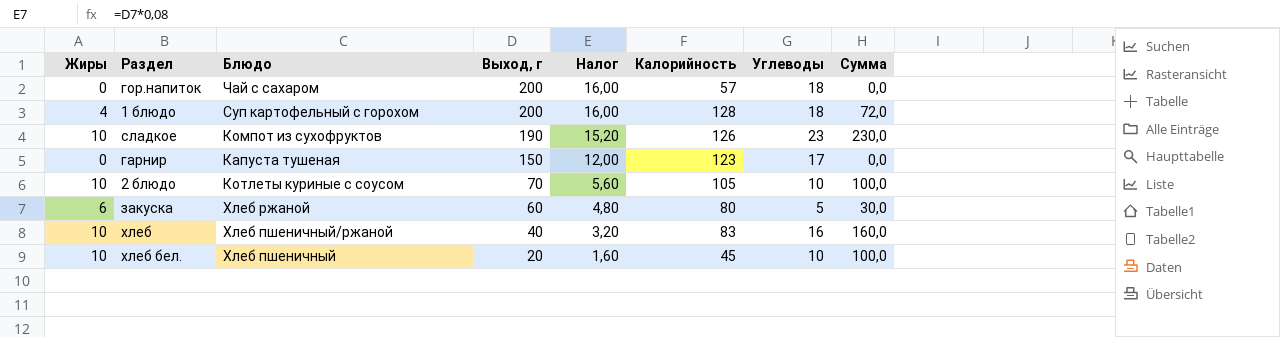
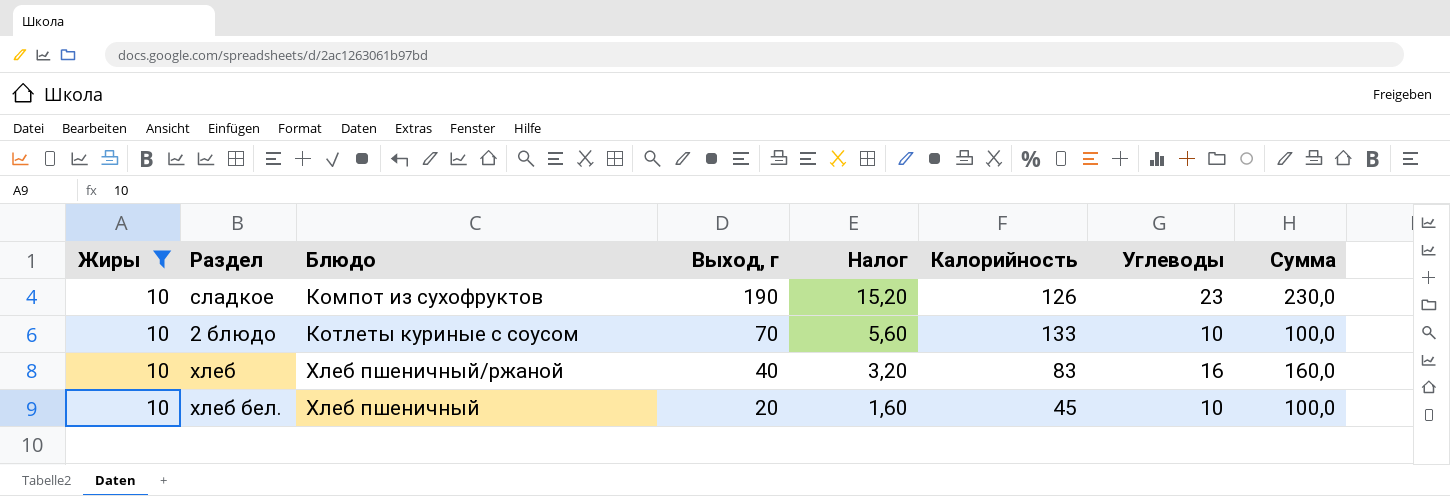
filter: none -> Жиры = 10
2 блюдо | Калорийность: 105 -> 133

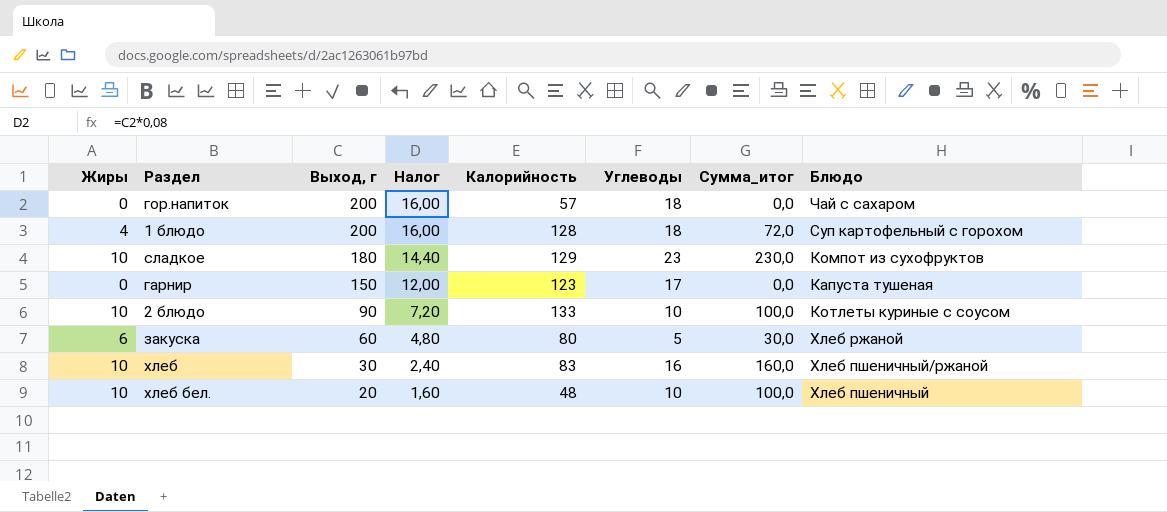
filter: Жиры = 10 -> none
column name: Сумма -> Сумма_итог
column Блюдо | position: 3 -> 8
сладкое | Выход, г: 190 -> 180
сладкое | Налог: 15,20 -> 14,40
сладкое | Калорийность: 126 -> 129
2 блюдо | Выход, г: 70 -> 90
2 блюдо | Налог: 5,60 -> 7,20
хлеб | Выход, г: 40 -> 30
хлеб | Налог: 3,20 -> 2,40
хлеб бел. | Калорийность: 45 -> 48

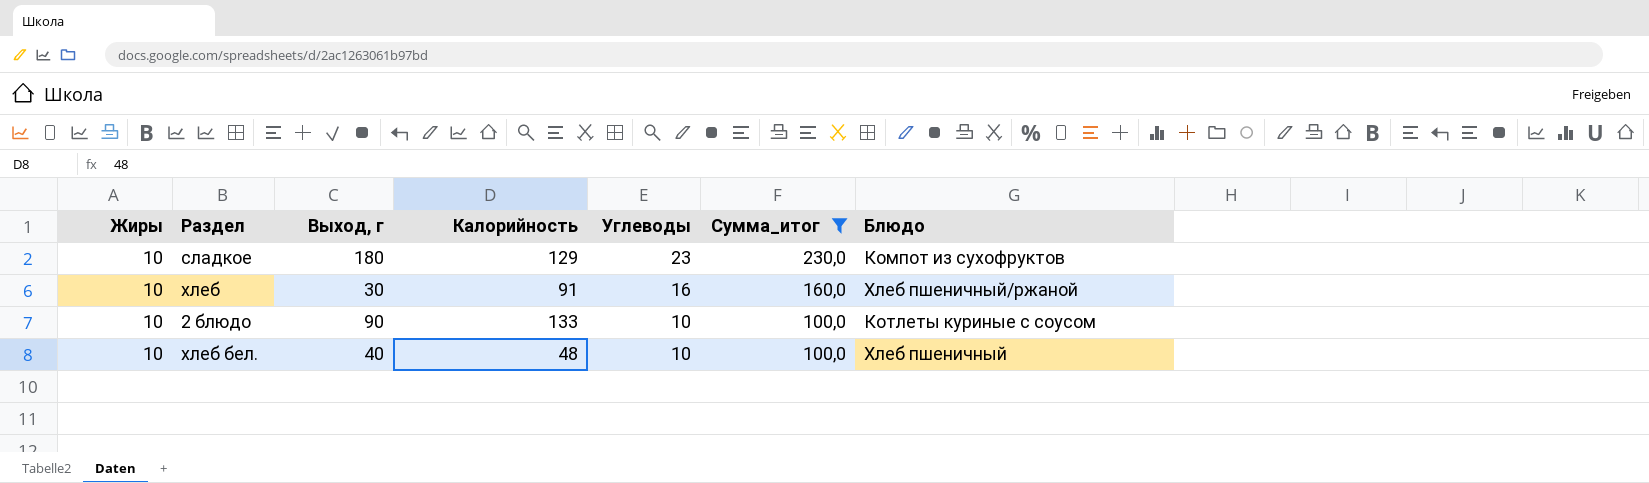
filter: none -> Сумма_итог >= 100,0
row order: Выход, г descending -> Углеводы descending
column Налог | formula: [Выход, г] * 0,08 -> none
хлеб | Калорийность: 83 -> 91
хлеб бел. | Выход, г: 20 -> 40

